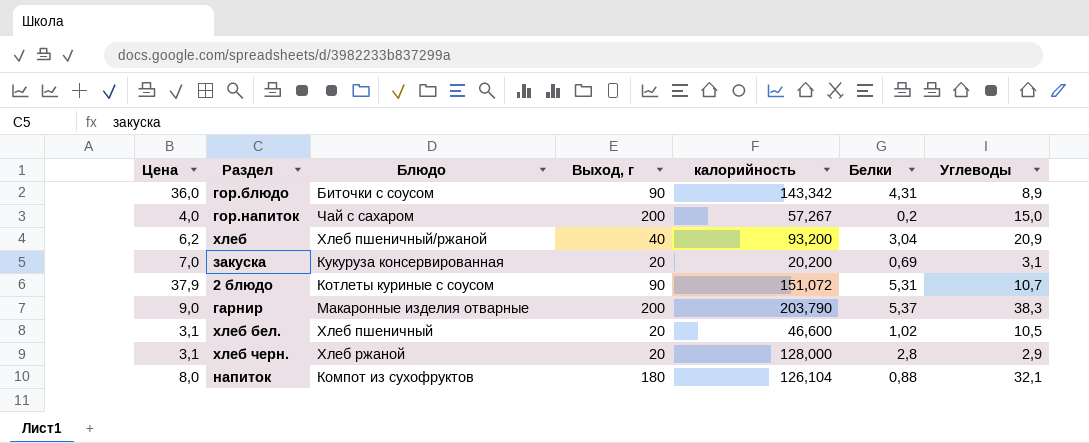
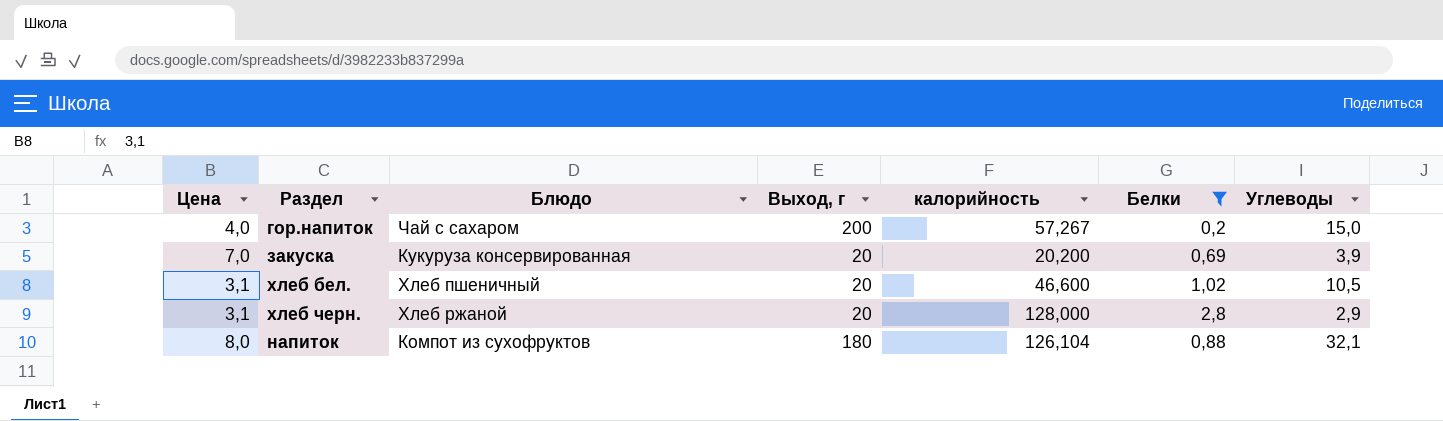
filter: none -> Белки <= 2,8
закуска | Углеводы: 3,1 -> 3,9

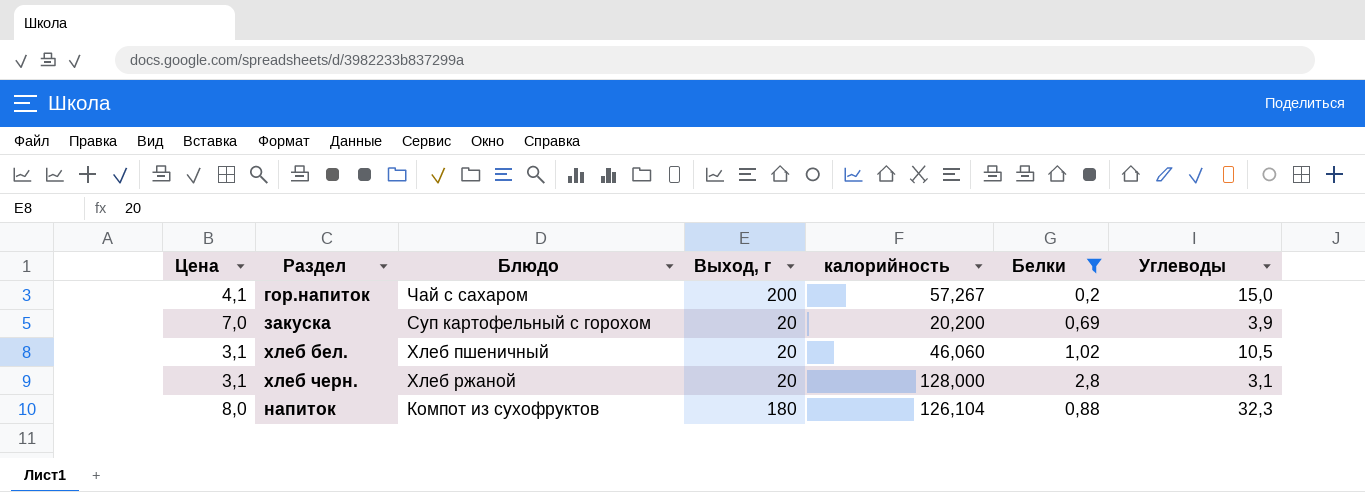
гор.напиток | Цена: 4,0 -> 4,1
закуска | Блюдо: Кукуруза консервированная -> Суп картофельный с горохом
хлеб бел. | калорийность: 46,600 -> 46,060
хлеб черн. | Углеводы: 2,9 -> 3,1
напиток | Углеводы: 32,1 -> 32,3

